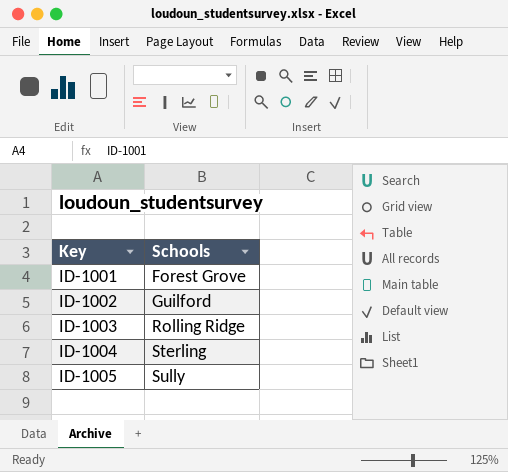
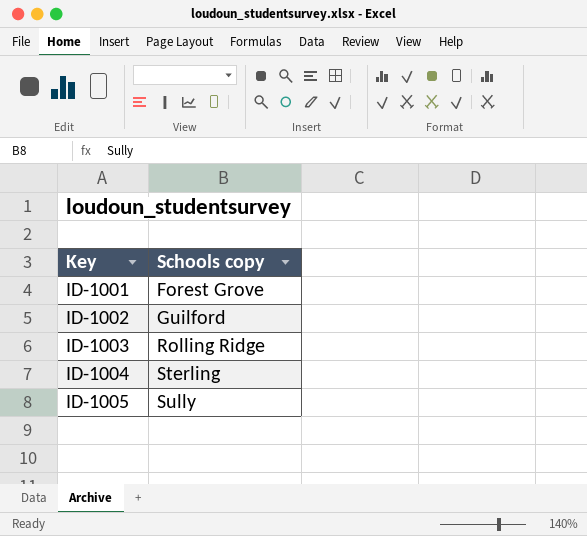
column name: Schools -> Schools copy

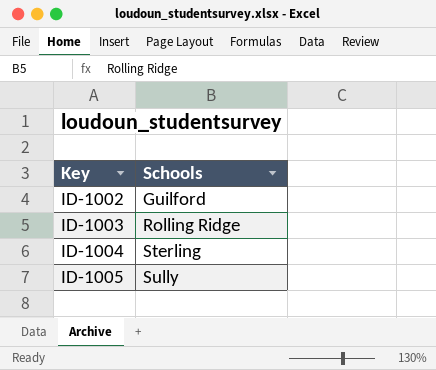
column name: Schools copy -> Schools
row ID-1001: Forest Grove -> none

